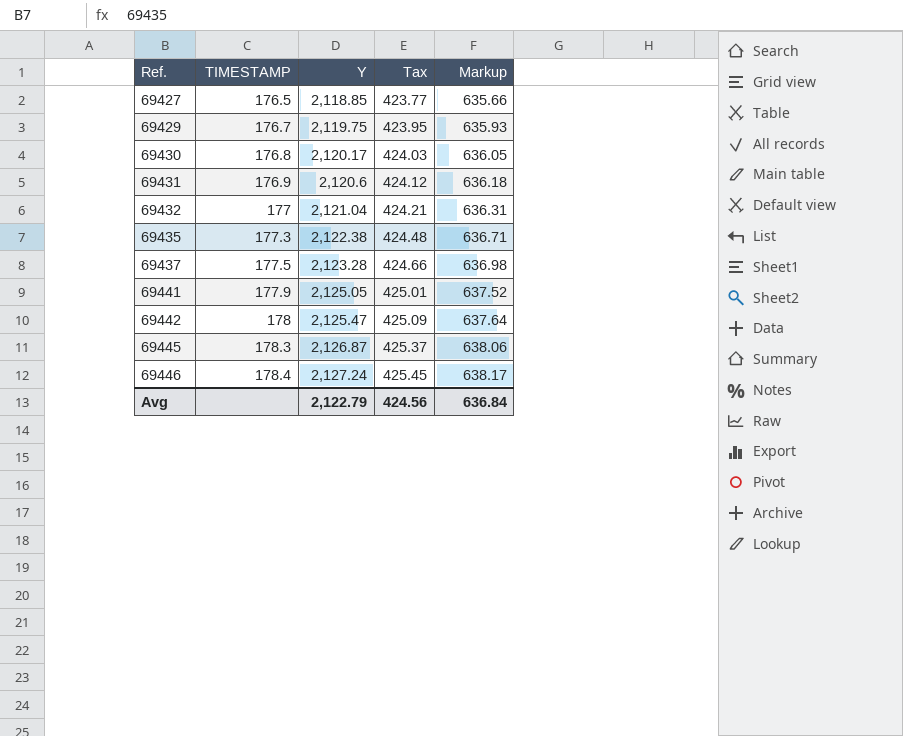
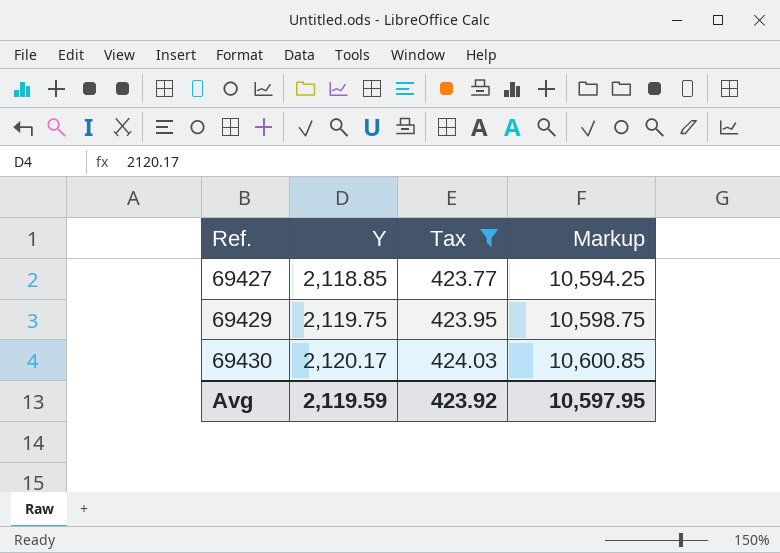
filter: none -> Tax <= 424.03
column TIMESTAMP | position: 2 -> none
column Markup | formula: [Y] * 0.3 -> [Y] * 5
Avg | Y: 2,122.79 -> 2,119.59
Avg | Tax: 424.56 -> 423.92
Avg | Markup: 636.84 -> 10,597.95

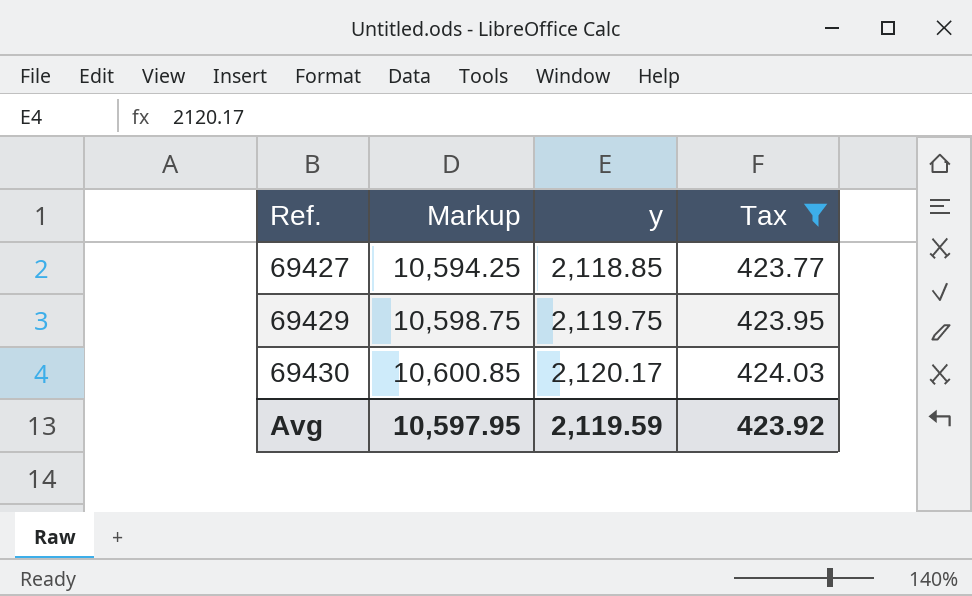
column Markup | position: 4 -> 2
column name: Y -> y

